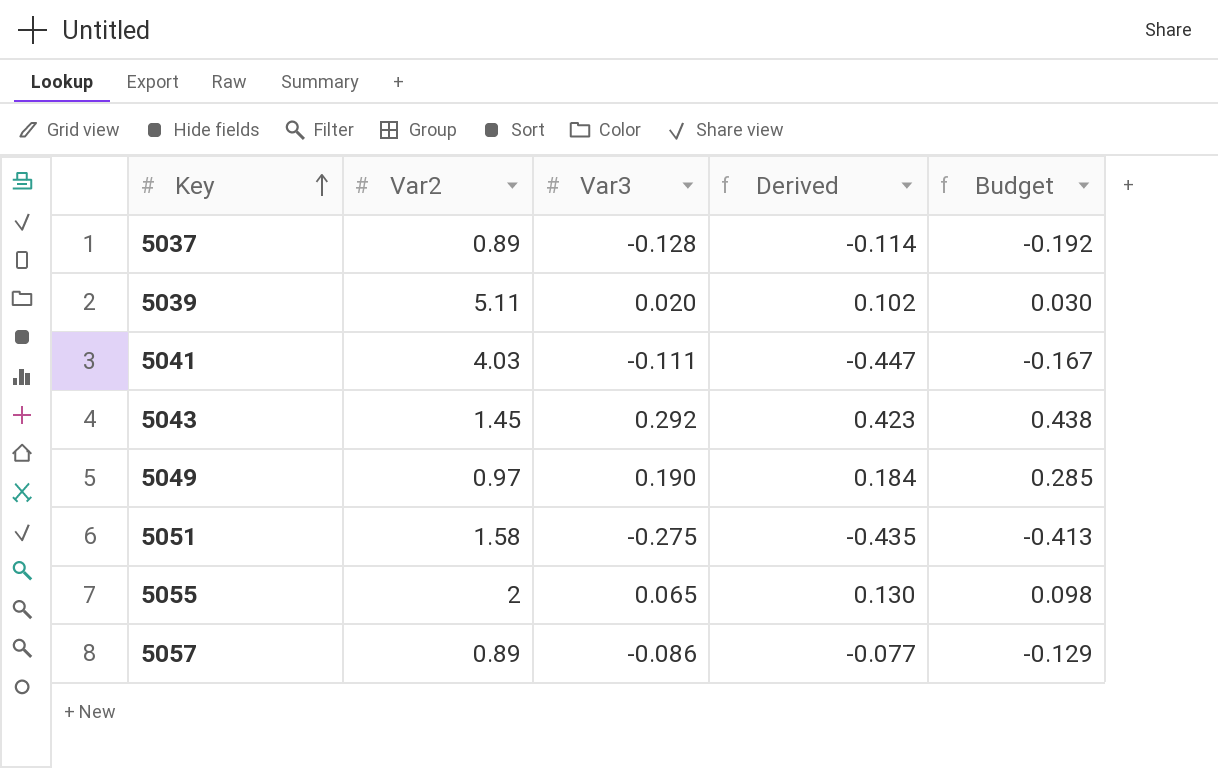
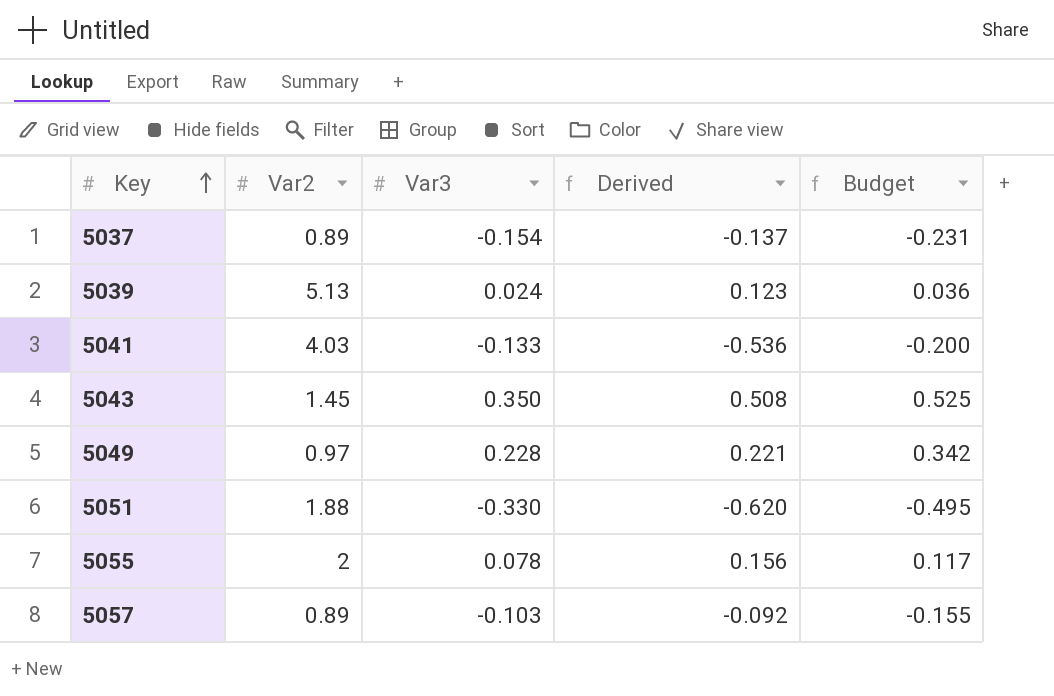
5037 | Var3: -0.128 -> -0.154
5037 | Derived: -0.114 -> -0.137
5037 | Budget: -0.192 -> -0.231
5039 | Var2: 5.11 -> 5.13
5039 | Var3: 0.020 -> 0.024
5039 | Derived: 0.102 -> 0.123
5039 | Budget: 0.030 -> 0.036
5041 | Var3: -0.111 -> -0.133
5041 | Derived: -0.447 -> -0.536
5041 | Budget: -0.167 -> -0.200
5043 | Var3: 0.292 -> 0.350
5043 | Derived: 0.423 -> 0.508
5043 | Budget: 0.438 -> 0.525
5049 | Var3: 0.190 -> 0.228
5049 | Derived: 0.184 -> 0.221
5049 | Budget: 0.285 -> 0.342
5051 | Var2: 1.58 -> 1.88
5051 | Var3: -0.275 -> -0.330
5051 | Derived: -0.435 -> -0.620
5051 | Budget: -0.413 -> -0.495
5055 | Var3: 0.065 -> 0.078
5055 | Derived: 0.130 -> 0.156
5055 | Budget: 0.098 -> 0.117
5057 | Var3: -0.086 -> -0.103
5057 | Derived: -0.077 -> -0.092
5057 | Budget: -0.129 -> -0.155

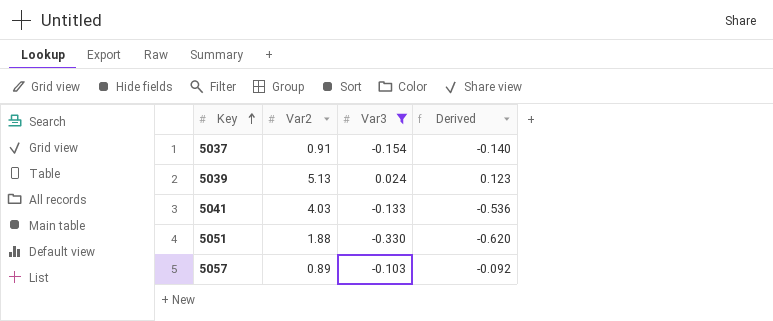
filter: none -> Var3 <= 0.024
column Budget | formula: [Var3] * 1.5 -> none
5037 | Var2: 0.89 -> 0.91
5037 | Derived: -0.137 -> -0.140

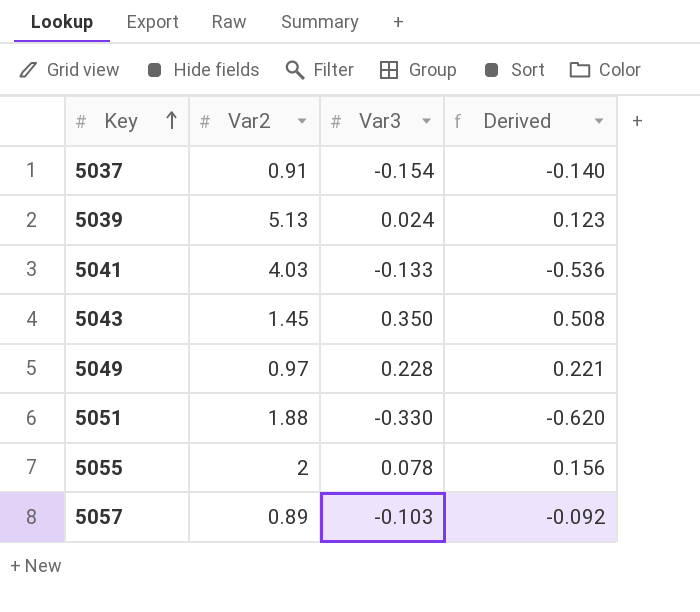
filter: Var3 <= 0.024 -> none

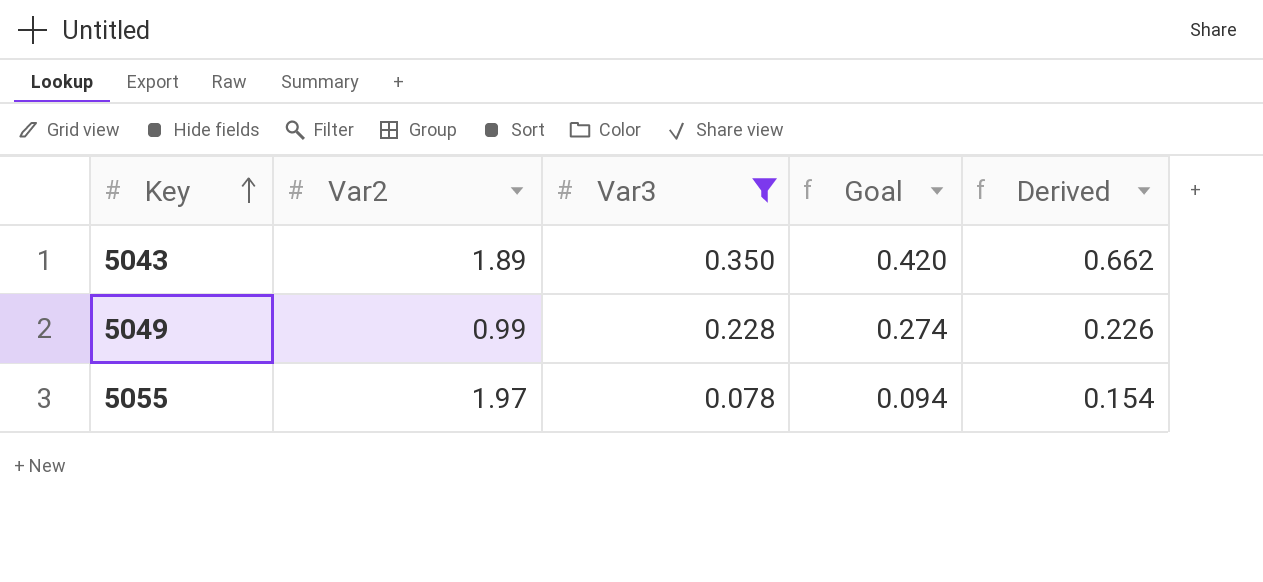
filter: none -> Var3 >= 0.078
column Goal | formula: none -> [Var3] * 1.2
5043 | Var2: 1.45 -> 1.89
5043 | Derived: 0.508 -> 0.662
5049 | Var2: 0.97 -> 0.99
5049 | Derived: 0.221 -> 0.226
5055 | Var2: 2 -> 1.97
5055 | Derived: 0.156 -> 0.154

